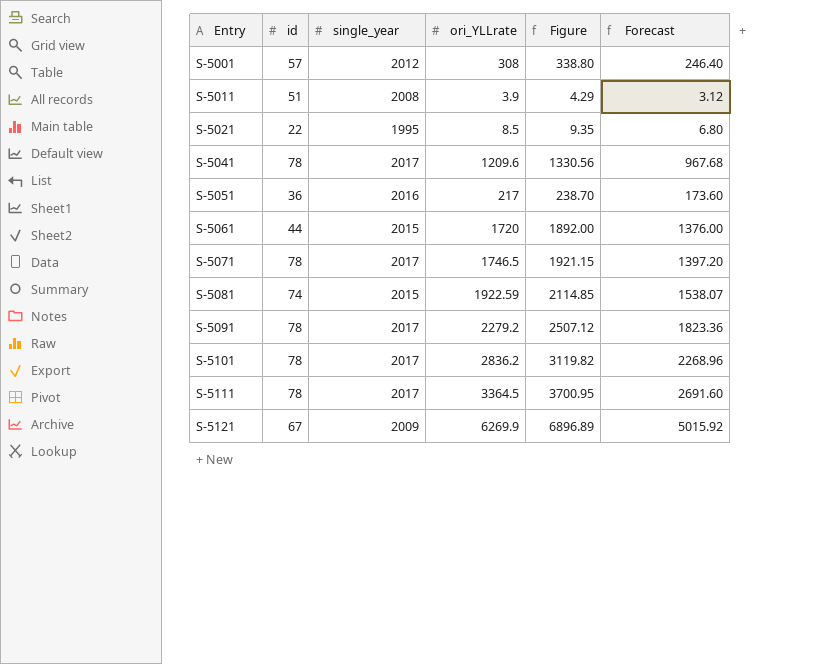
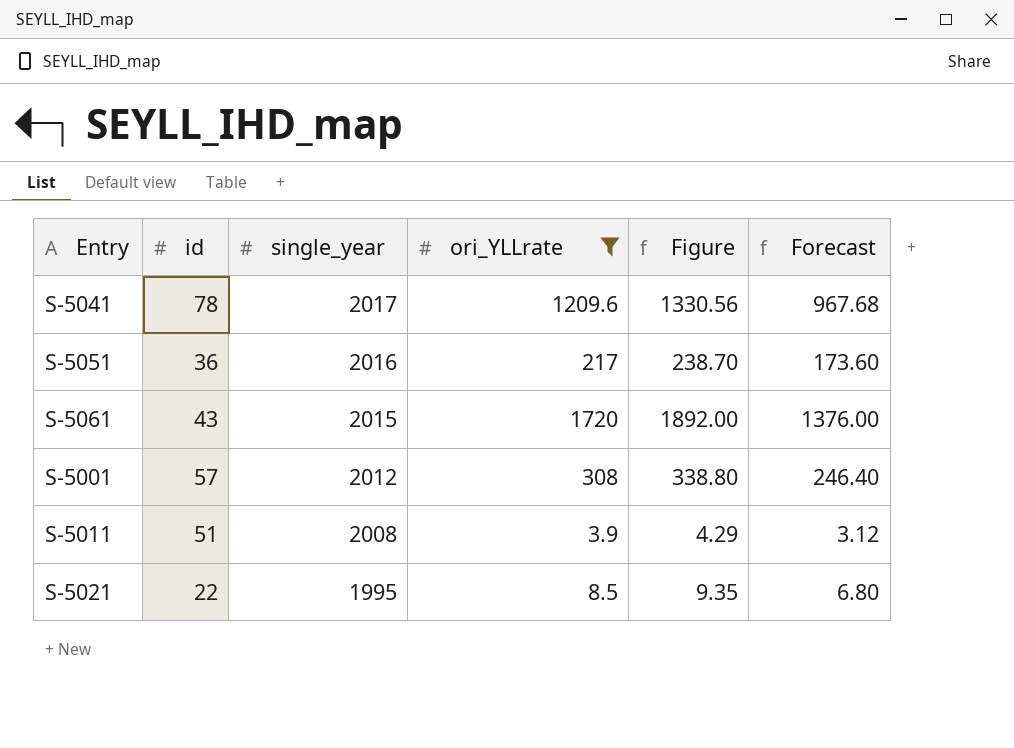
filter: none -> ori_YLLrate <= 1720
row order: Entry ascending -> single_year descending
S-5061 | id: 44 -> 43

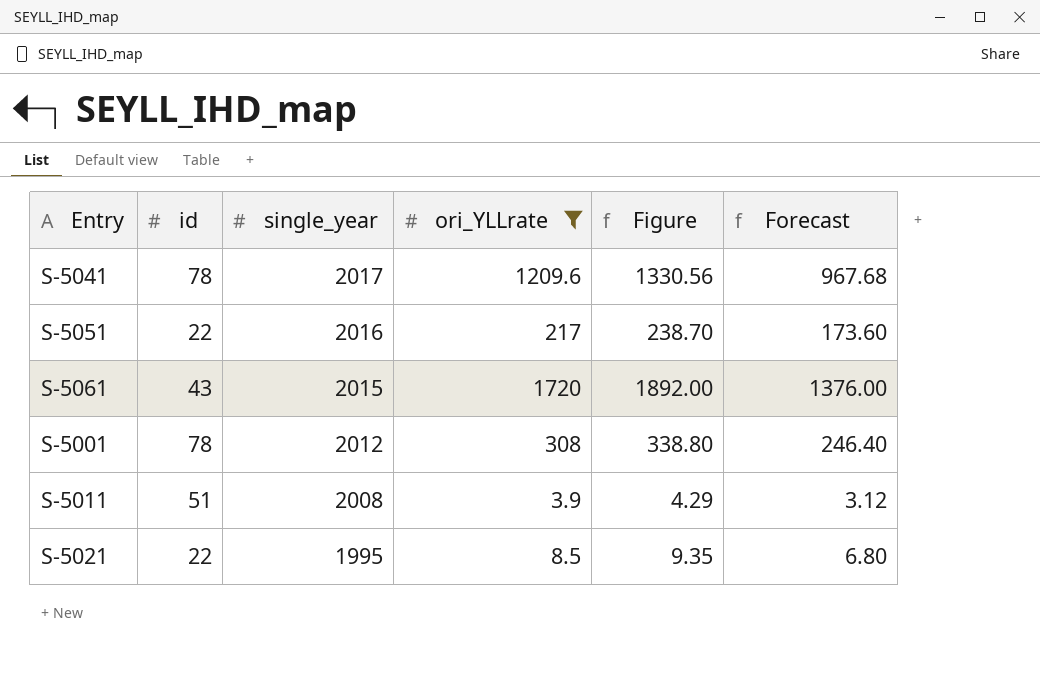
S-5051 | id: 36 -> 22
S-5001 | id: 57 -> 78

